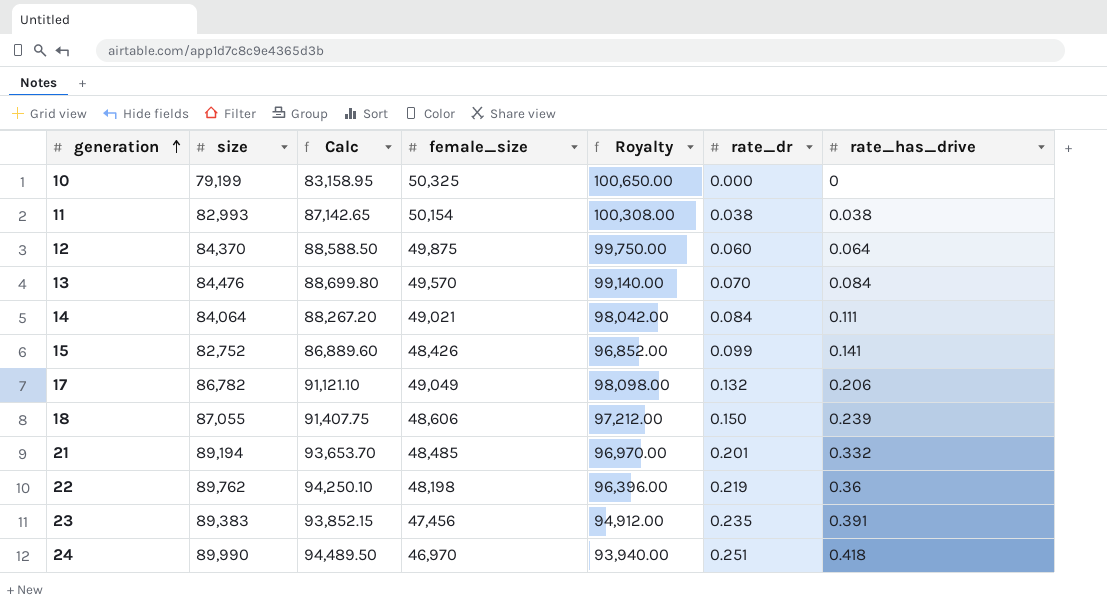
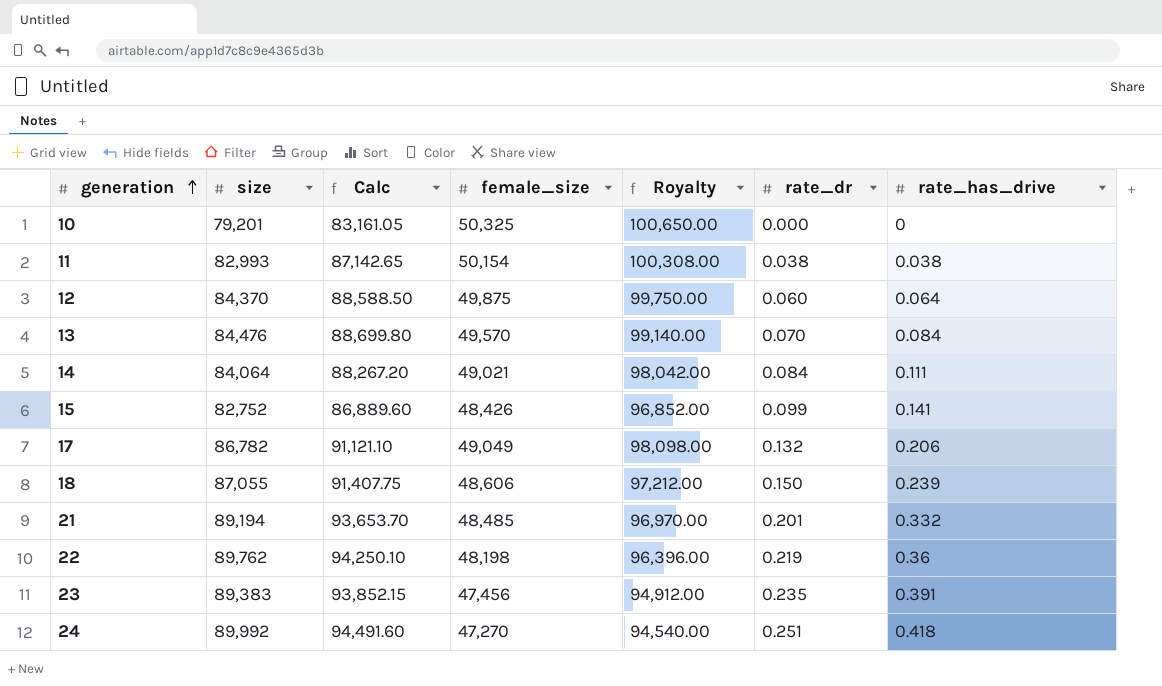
10 | size: 79,199 -> 79,201
10 | Calc: 83,158.95 -> 83,161.05
24 | size: 89,990 -> 89,992
24 | Calc: 94,489.50 -> 94,491.60
24 | female_size: 46,970 -> 47,270
24 | Royalty: 93,940.00 -> 94,540.00

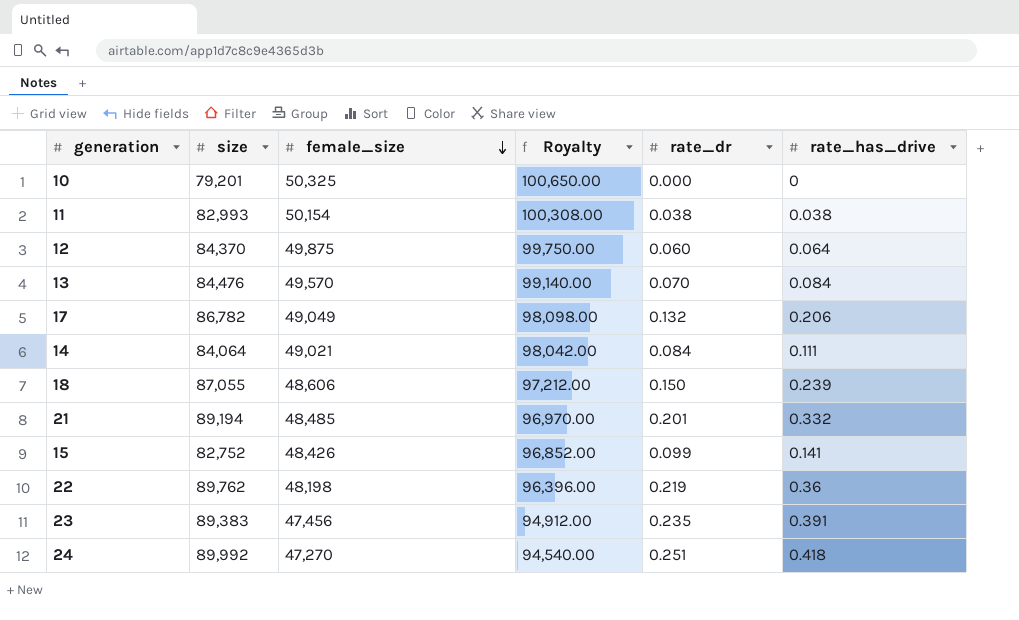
row order: generation ascending -> female_size descending
column Calc | formula: [size] * 1.05 -> none

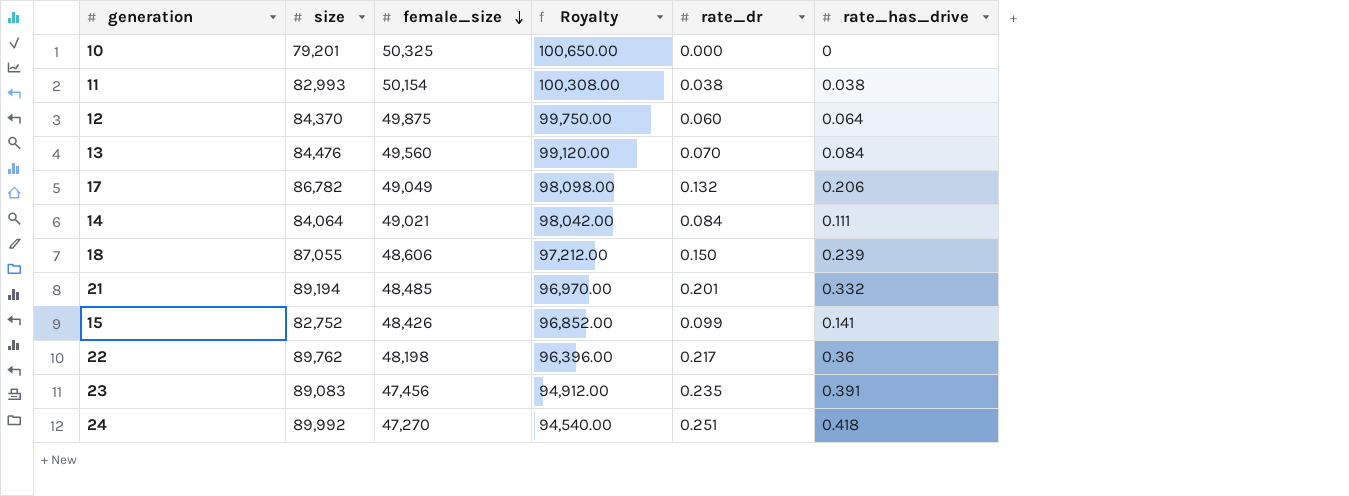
13 | female_size: 49,570 -> 49,560
13 | Royalty: 99,140.00 -> 99,120.00
22 | rate_dr: 0.219 -> 0.217
23 | size: 89,383 -> 89,083

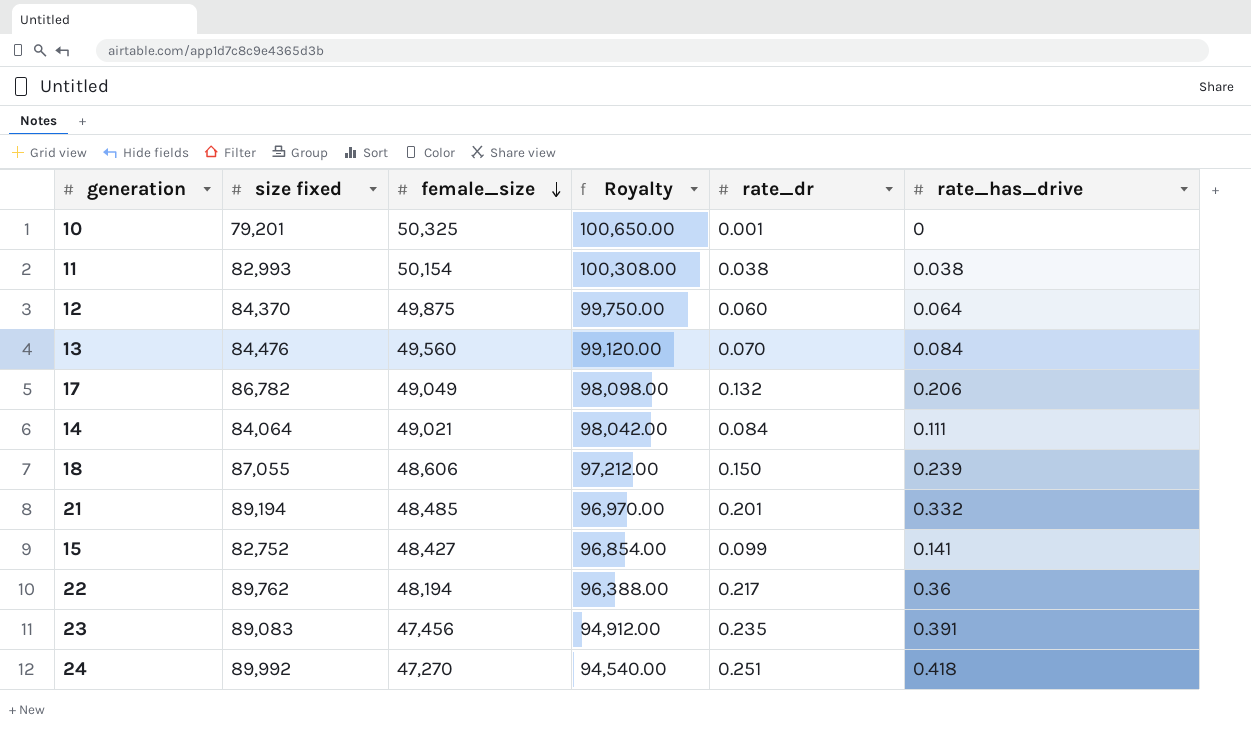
column name: size -> size fixed
10 | rate_dr: 0.000 -> 0.001
15 | female_size: 48,426 -> 48,427
15 | Royalty: 96,852.00 -> 96,854.00
22 | female_size: 48,198 -> 48,194
22 | Royalty: 96,396.00 -> 96,388.00

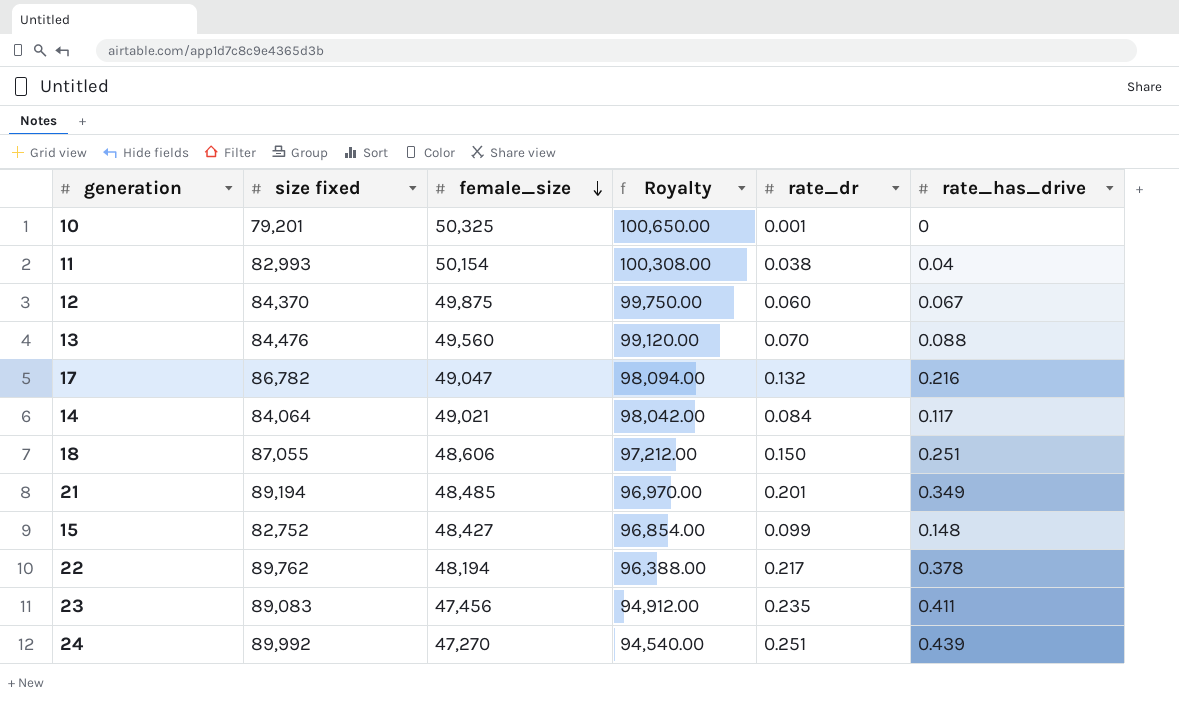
11 | rate_has_drive: 0.038 -> 0.04
12 | rate_has_drive: 0.064 -> 0.067
13 | rate_has_drive: 0.084 -> 0.088
17 | female_size: 49,049 -> 49,047
17 | Royalty: 98,098.00 -> 98,094.00
17 | rate_has_drive: 0.206 -> 0.216
14 | rate_has_drive: 0.111 -> 0.117
18 | rate_has_drive: 0.239 -> 0.251
21 | rate_has_drive: 0.332 -> 0.349
15 | rate_has_drive: 0.141 -> 0.148
22 | rate_has_drive: 0.36 -> 0.378
23 | rate_has_drive: 0.391 -> 0.411
24 | rate_has_drive: 0.418 -> 0.439

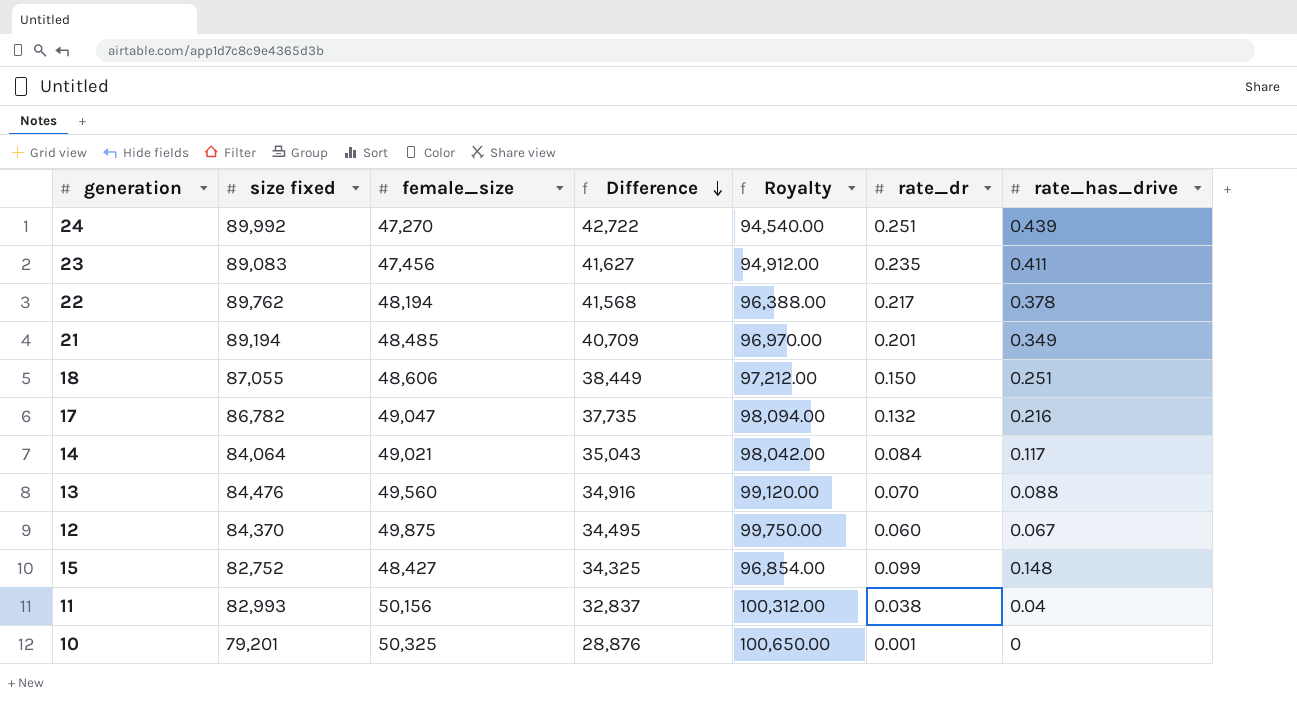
row order: female_size descending -> Difference descending
column Difference | formula: none -> [size fixed] - [female_size]
11 | female_size: 50,154 -> 50,156
11 | Royalty: 100,308.00 -> 100,312.00

